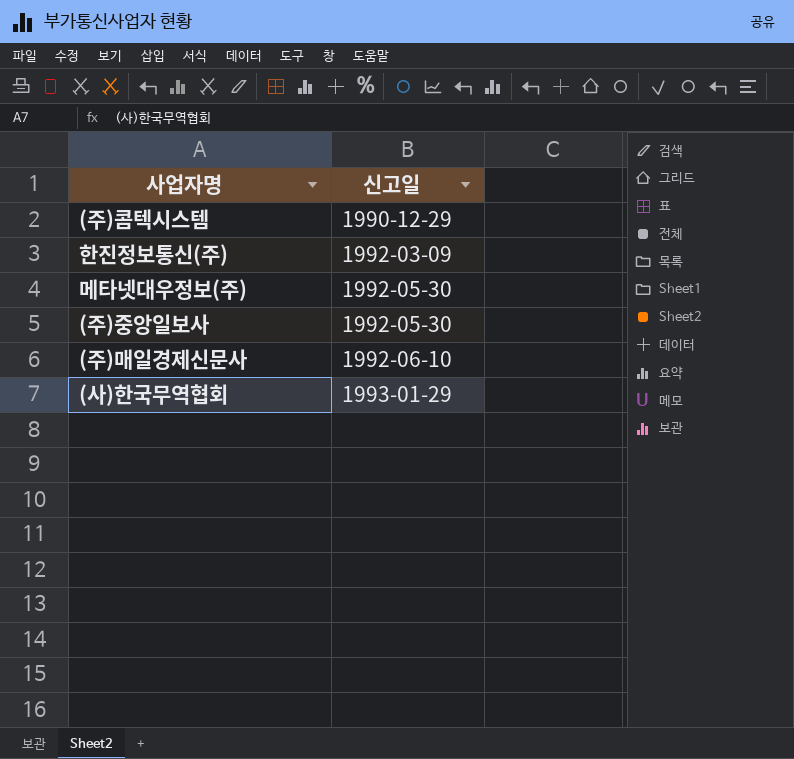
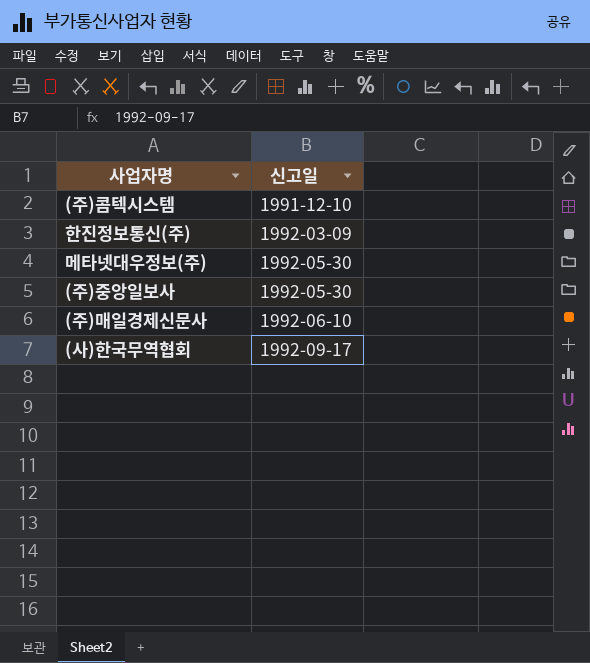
(주)콤텍시스템 | 신고일: 1990-12-29 -> 1991-12-10
(사)한국무역협회 | 신고일: 1993-01-29 -> 1992-09-17

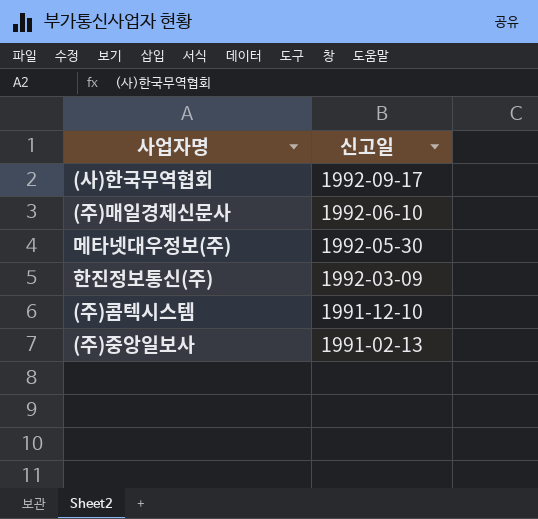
row order: 신고일 ascending -> 신고일 descending
(주)중앙일보사 | 신고일: 1992-05-30 -> 1991-02-13

